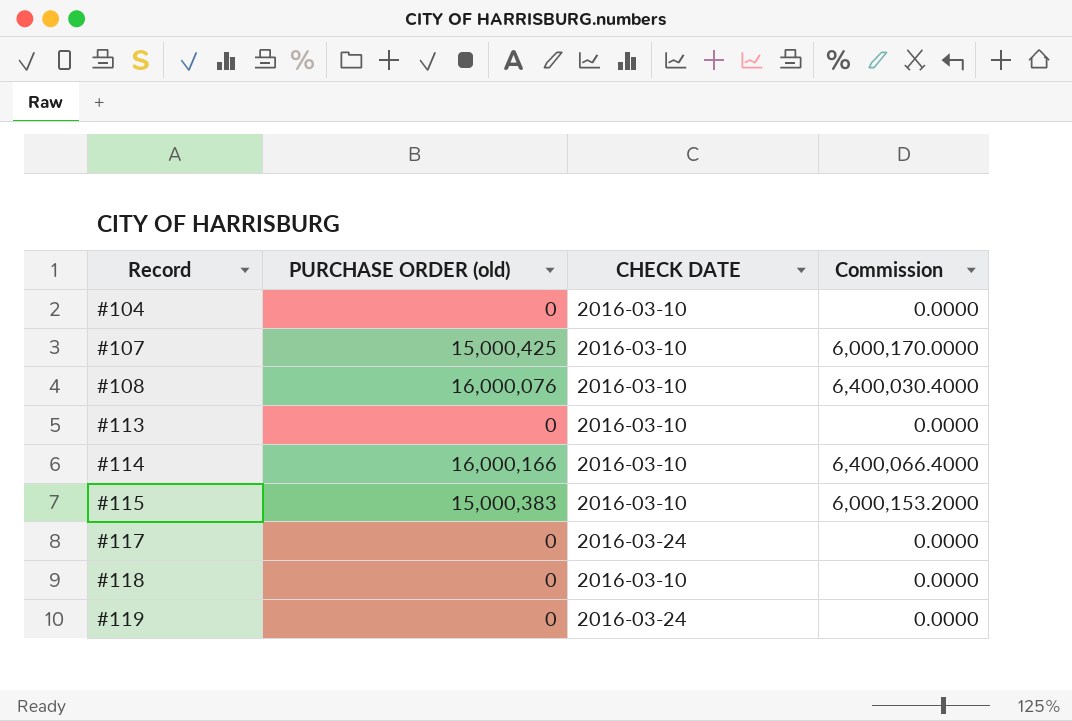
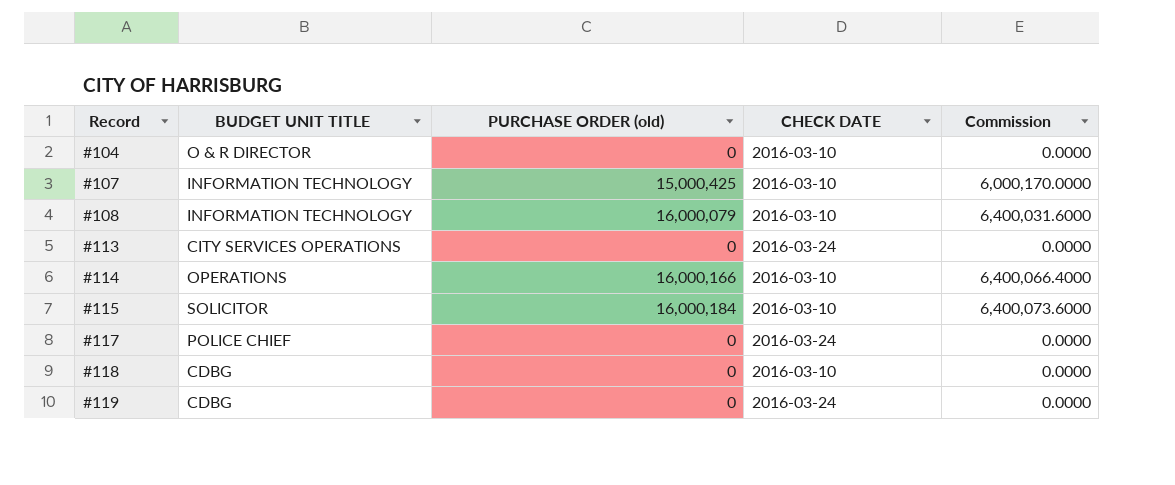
column BUDGET UNIT TITLE | position: none -> 2
#108 | PURCHASE ORDER (old): 16,000,076 -> 16,000,079
#108 | Commission: 6,400,030.4000 -> 6,400,031.6000
#113 | CHECK DATE: 2016-03-10 -> 2016-03-24
#115 | PURCHASE ORDER (old): 15,000,383 -> 16,000,184
#115 | Commission: 6,000,153.2000 -> 6,400,073.6000

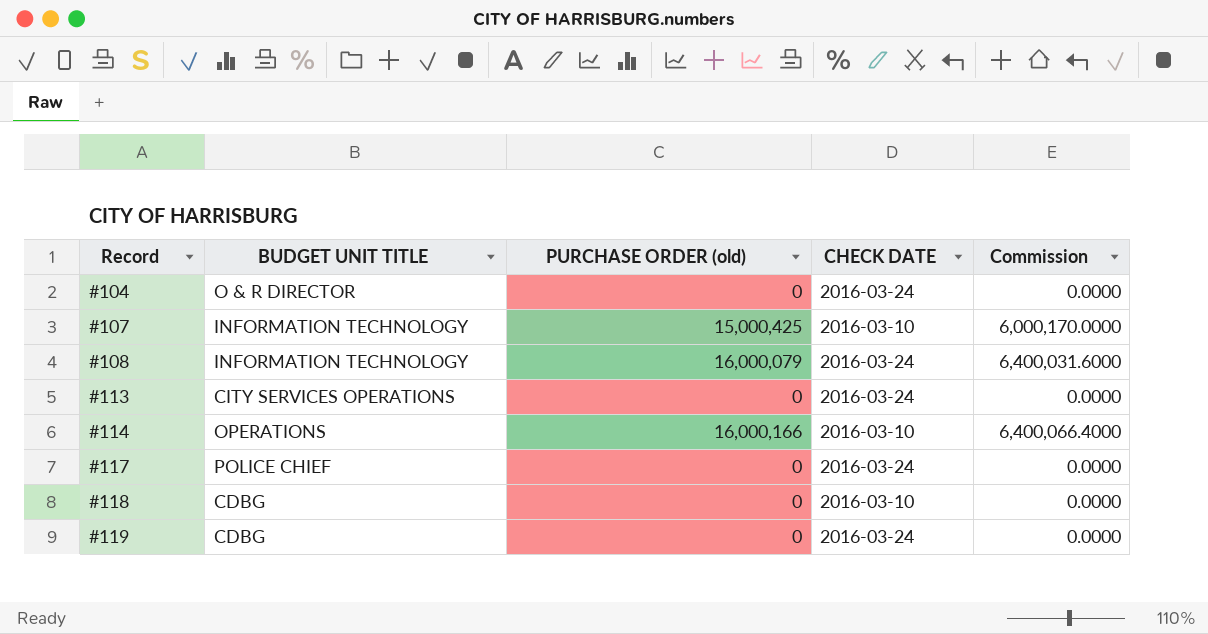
row #115: SOLICITOR | 16,000,184 | 2016-03-10 | 6,400,073.6000 -> none
#104 | CHECK DATE: 2016-03-10 -> 2016-03-24
#108 | CHECK DATE: 2016-03-10 -> 2016-03-24

